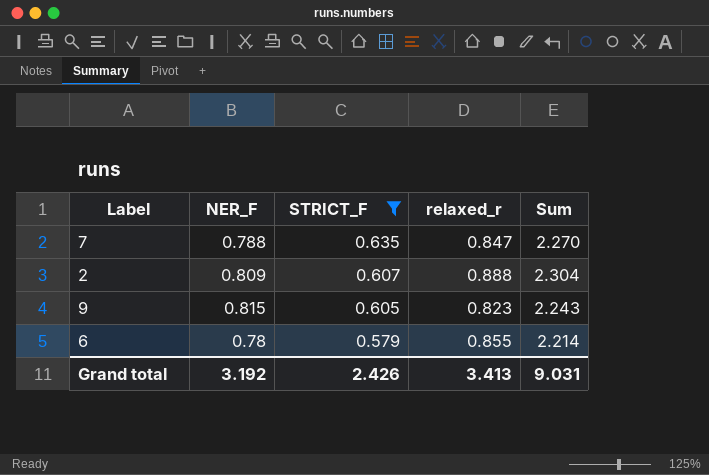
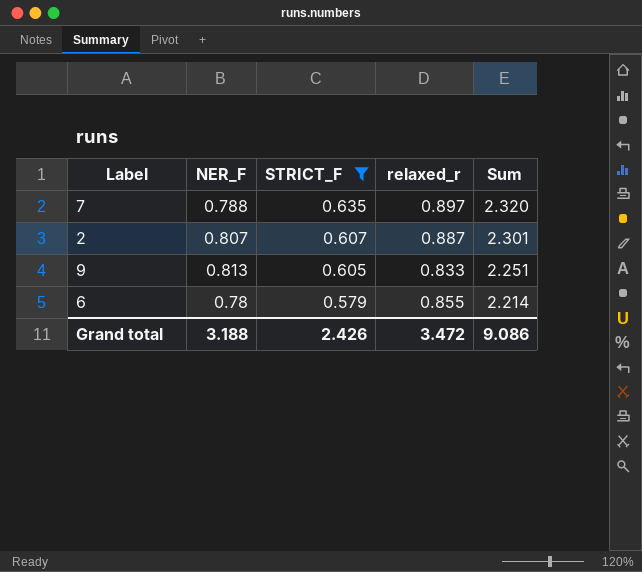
7 | relaxed_r: 0.847 -> 0.897
7 | Sum: 2.270 -> 2.320
2 | NER_F: 0.809 -> 0.807
2 | relaxed_r: 0.888 -> 0.887
2 | Sum: 2.304 -> 2.301
9 | NER_F: 0.815 -> 0.813
9 | relaxed_r: 0.823 -> 0.833
9 | Sum: 2.243 -> 2.251
Grand total | NER_F: 3.192 -> 3.188
Grand total | relaxed_r: 3.413 -> 3.472
Grand total | Sum: 9.031 -> 9.086

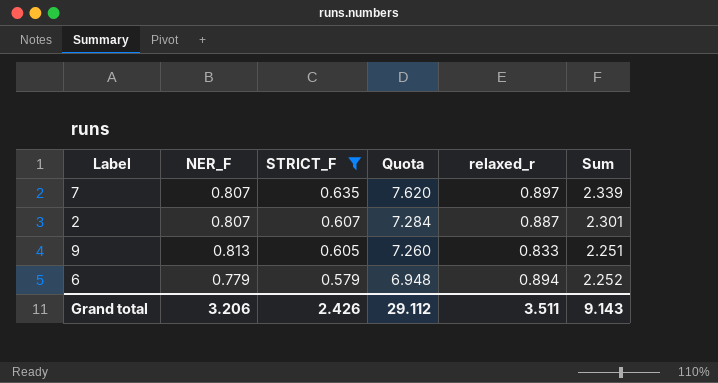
column Quota | formula: none -> [STRICT_F] * 12
7 | NER_F: 0.788 -> 0.807
7 | Sum: 2.320 -> 2.339
6 | NER_F: 0.78 -> 0.779
6 | relaxed_r: 0.855 -> 0.894
6 | Sum: 2.214 -> 2.252
Grand total | NER_F: 3.188 -> 3.206
Grand total | relaxed_r: 3.472 -> 3.511
Grand total | Sum: 9.086 -> 9.143

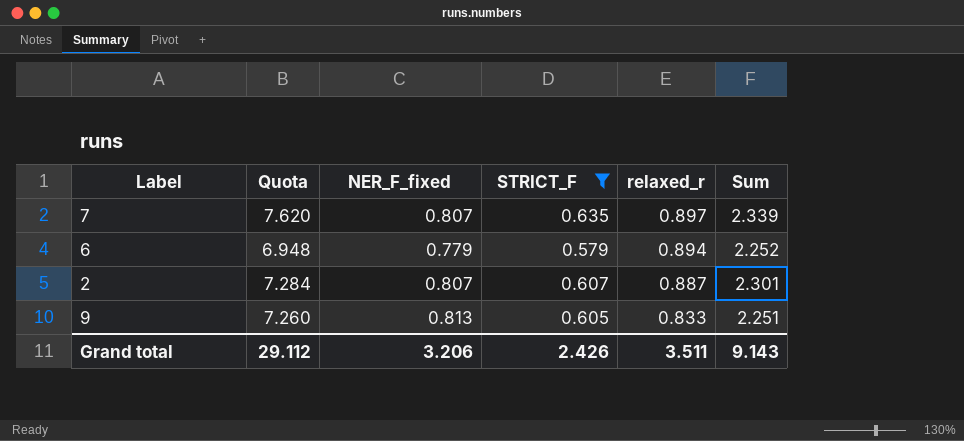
row order: STRICT_F descending -> relaxed_r descending
column Quota | position: 4 -> 2
column name: NER_F -> NER_F_fixed

